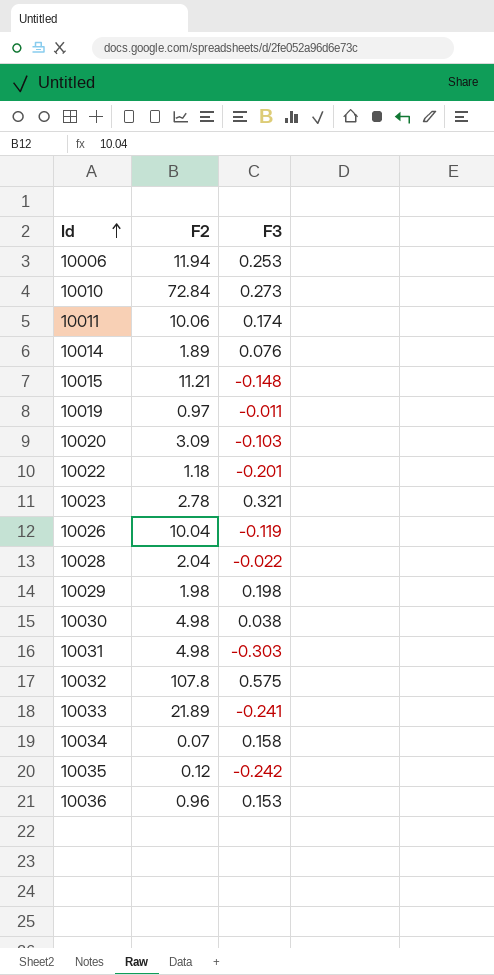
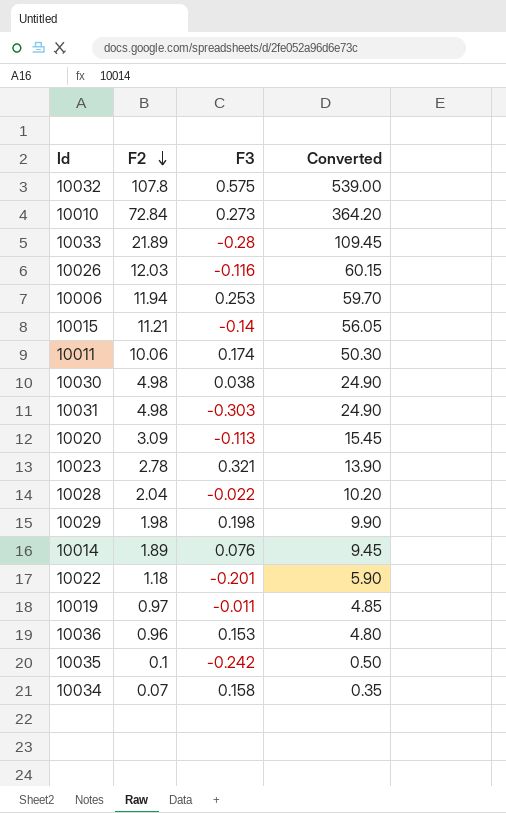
row order: Id ascending -> F2 descending
column Converted | formula: none -> [F2] * 5
10033 | F3: -0.241 -> -0.28
10026 | F2: 10.04 -> 12.03
10026 | F3: -0.119 -> -0.116
10015 | F3: -0.148 -> -0.14
10020 | F3: -0.103 -> -0.113
10035 | F2: 0.12 -> 0.1

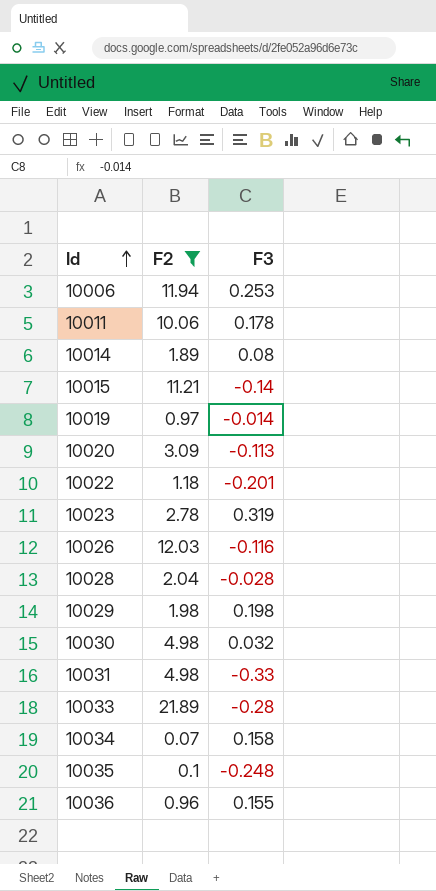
filter: none -> F2 <= 21.89
row order: F2 descending -> Id ascending
column Converted | formula: [F2] * 5 -> none
10011 | F3: 0.174 -> 0.178
10014 | F3: 0.076 -> 0.08
10019 | F3: -0.011 -> -0.014
10023 | F3: 0.321 -> 0.319
10028 | F3: -0.022 -> -0.028
10030 | F3: 0.038 -> 0.032
10031 | F3: -0.303 -> -0.33
10035 | F3: -0.242 -> -0.248
10036 | F3: 0.153 -> 0.155

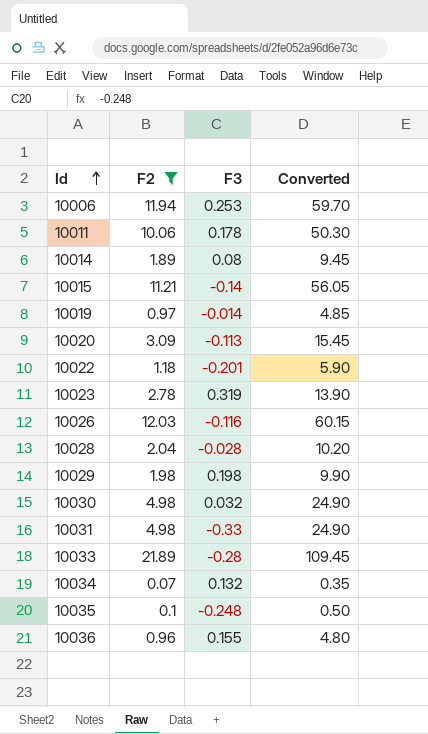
column Converted | formula: none -> [F2] * 5
10034 | F3: 0.158 -> 0.132

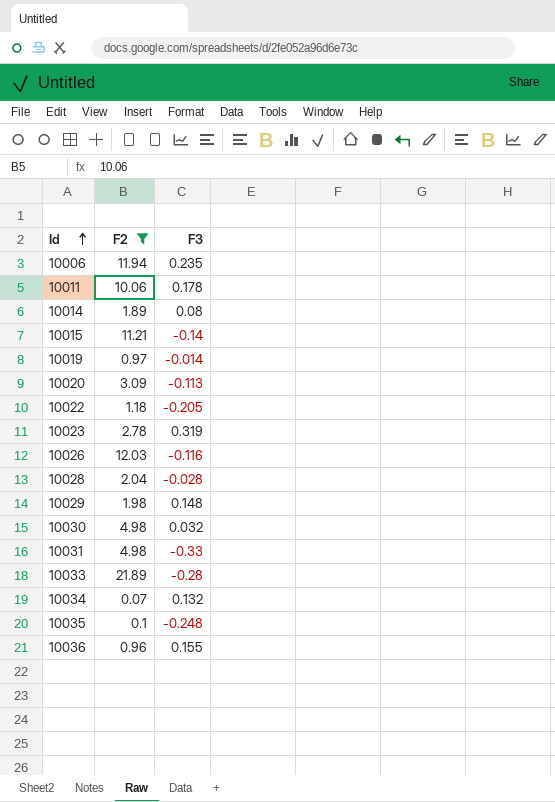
column Converted | formula: [F2] * 5 -> none
10006 | F3: 0.253 -> 0.235
10022 | F3: -0.201 -> -0.205
10029 | F3: 0.198 -> 0.148

